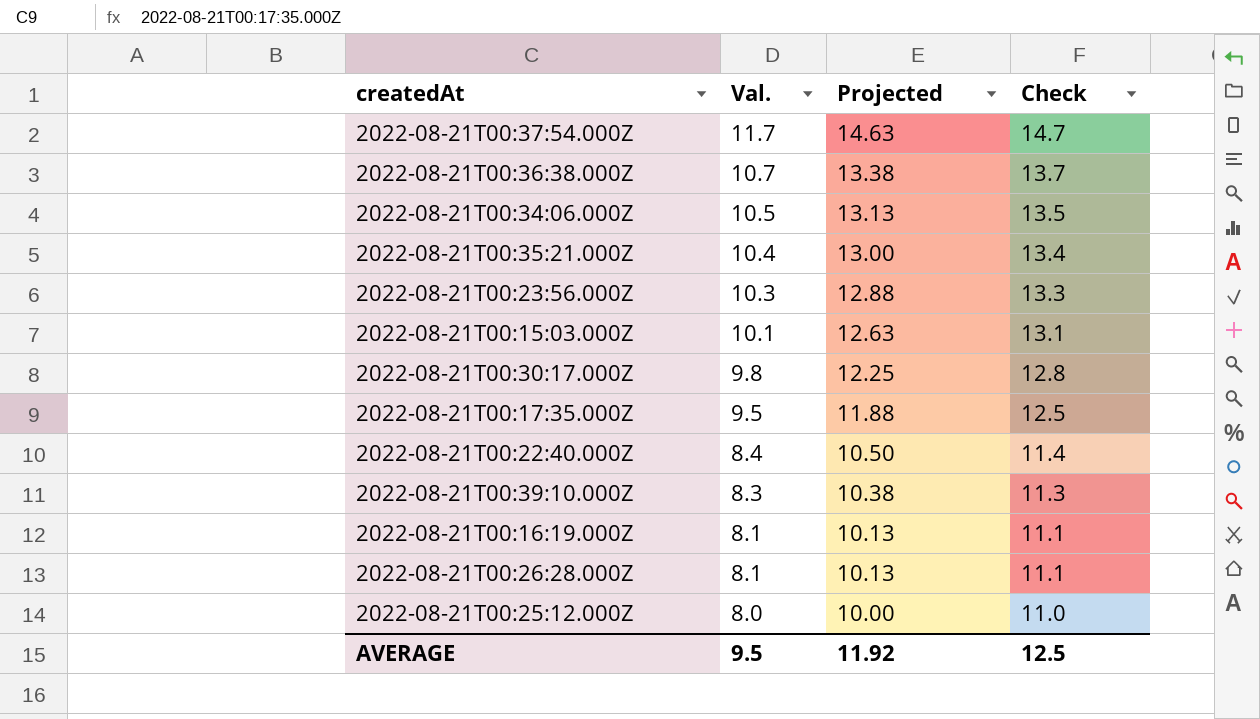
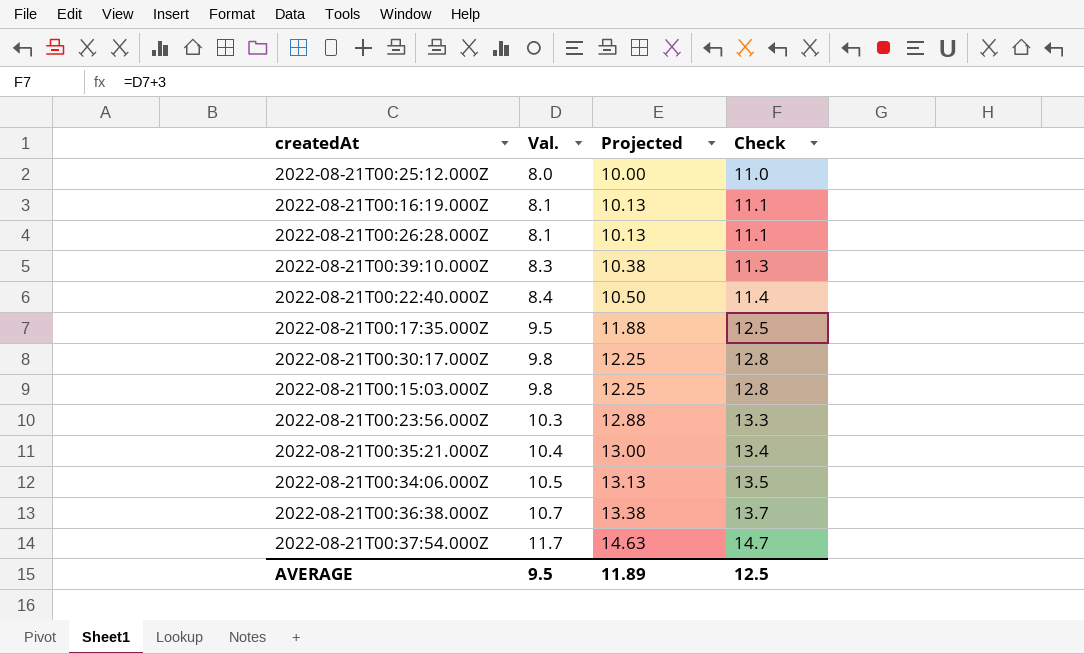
row order: Val. descending -> Val. ascending
2022-08-21T00:15:03.000Z | Val.: 10.1 -> 9.8
2022-08-21T00:15:03.000Z | Projected: 12.63 -> 12.25
2022-08-21T00:15:03.000Z | Check: 13.1 -> 12.8
AVERAGE | Projected: 11.92 -> 11.89

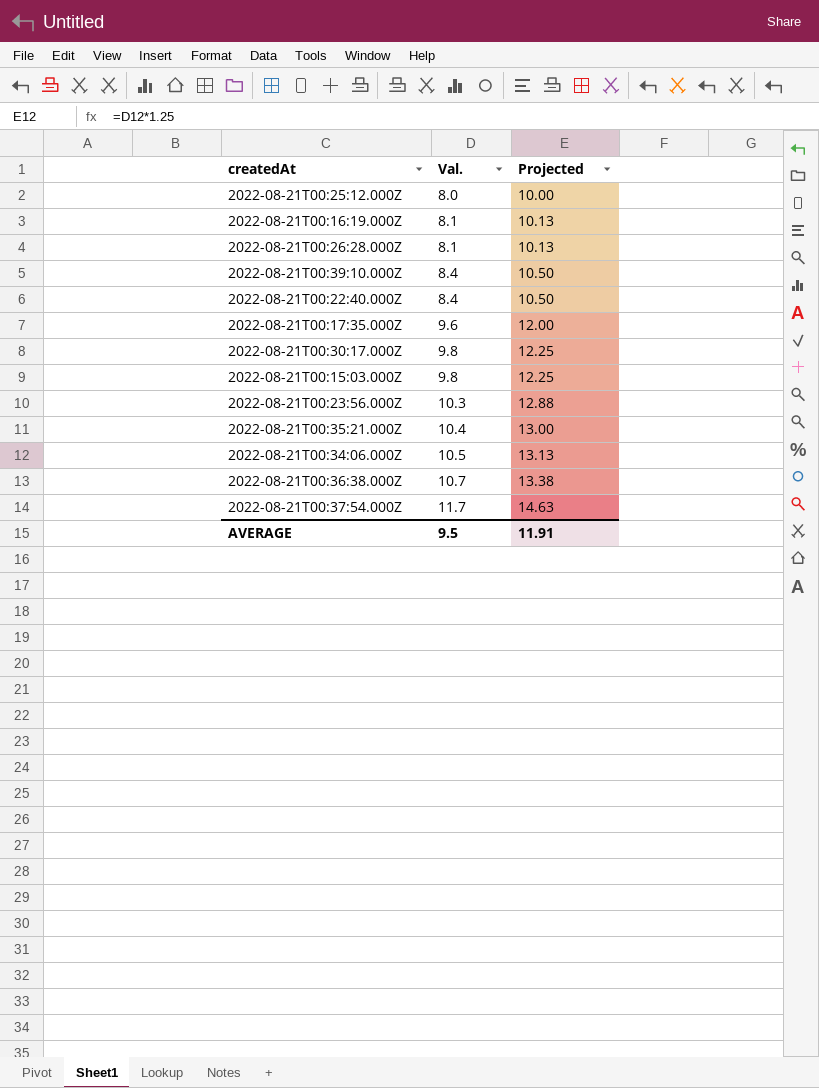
column Check | formula: [Val.] + 3 -> none
2022-08-21T00:39:10.000Z | Val.: 8.3 -> 8.4
2022-08-21T00:39:10.000Z | Projected: 10.38 -> 10.50
2022-08-21T00:17:35.000Z | Val.: 9.5 -> 9.6
2022-08-21T00:17:35.000Z | Projected: 11.88 -> 12.00
AVERAGE | Projected: 11.89 -> 11.91

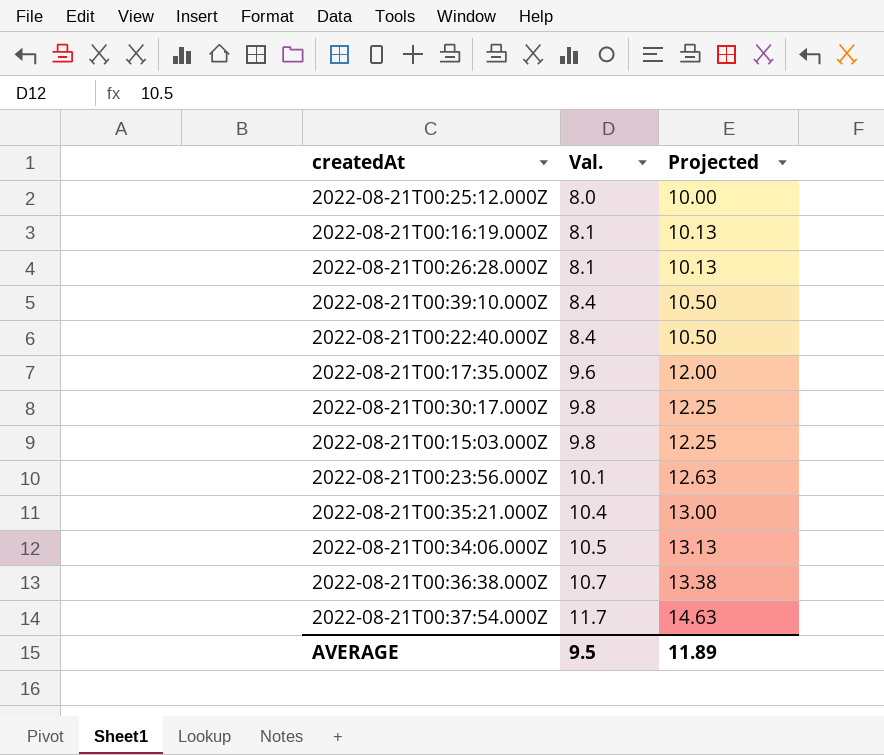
2022-08-21T00:23:56.000Z | Val.: 10.3 -> 10.1
2022-08-21T00:23:56.000Z | Projected: 12.88 -> 12.63
AVERAGE | Projected: 11.91 -> 11.89

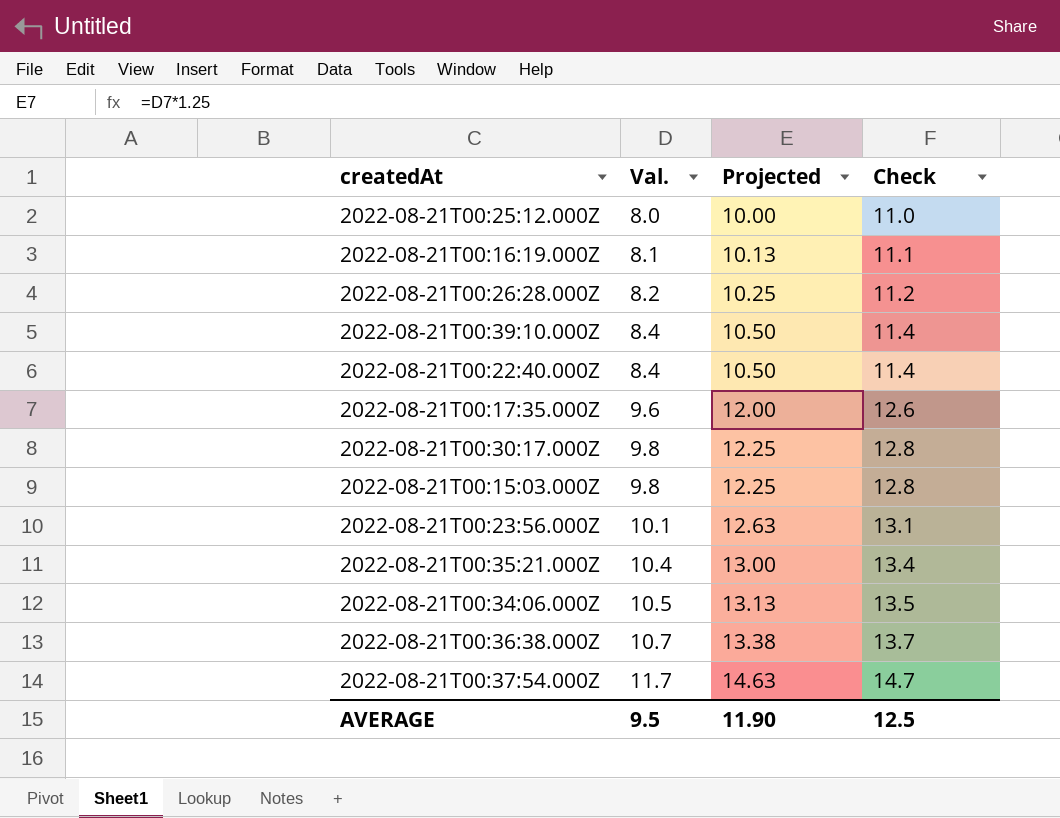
column Check | formula: none -> [Val.] + 3
2022-08-21T00:26:28.000Z | Val.: 8.1 -> 8.2
2022-08-21T00:26:28.000Z | Projected: 10.13 -> 10.25
AVERAGE | Projected: 11.89 -> 11.90

